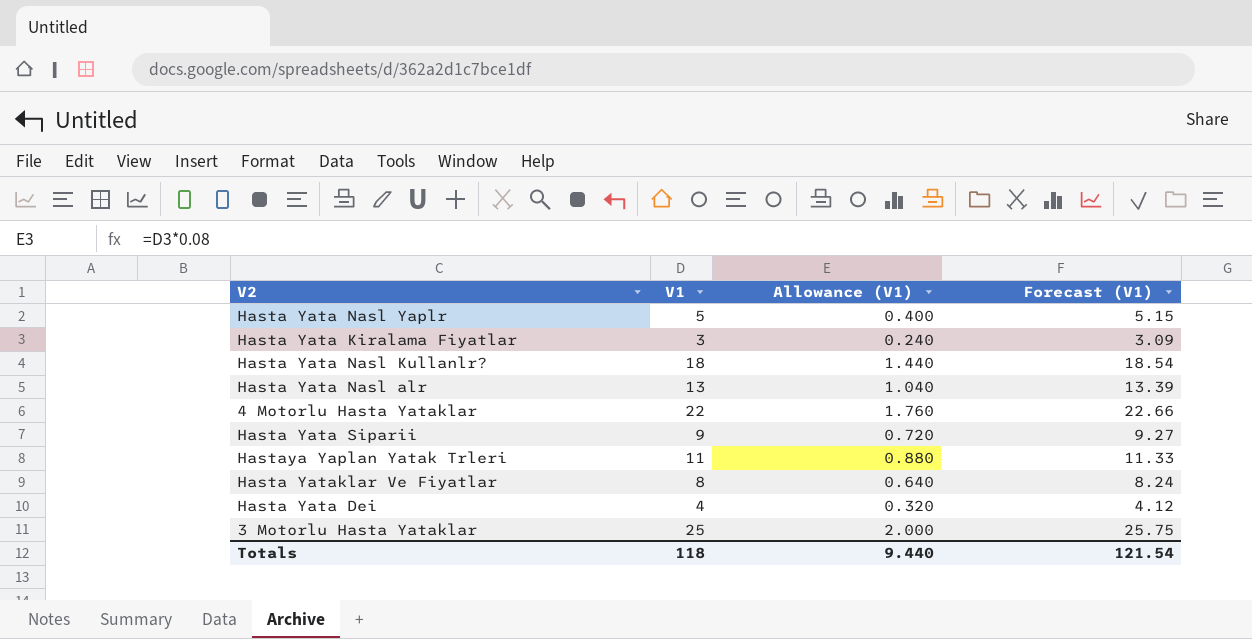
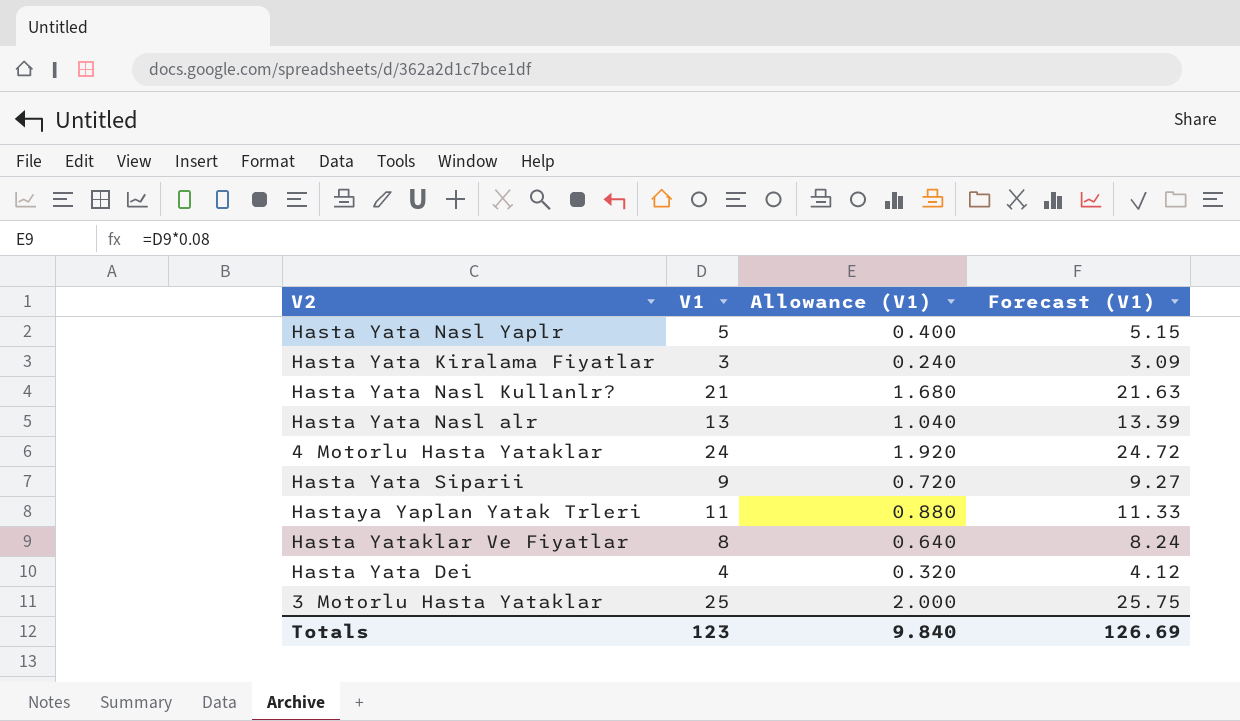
Hasta Yata Nasl Kullanlr? | V1: 18 -> 21
Hasta Yata Nasl Kullanlr? | Allowance (V1): 1.440 -> 1.680
Hasta Yata Nasl Kullanlr? | Forecast (V1): 18.54 -> 21.63
4 Motorlu Hasta Yataklar | V1: 22 -> 24
4 Motorlu Hasta Yataklar | Allowance (V1): 1.760 -> 1.920
4 Motorlu Hasta Yataklar | Forecast (V1): 22.66 -> 24.72
Totals | V1: 118 -> 123
Totals | Allowance (V1): 9.440 -> 9.840
Totals | Forecast (V1): 121.54 -> 126.69

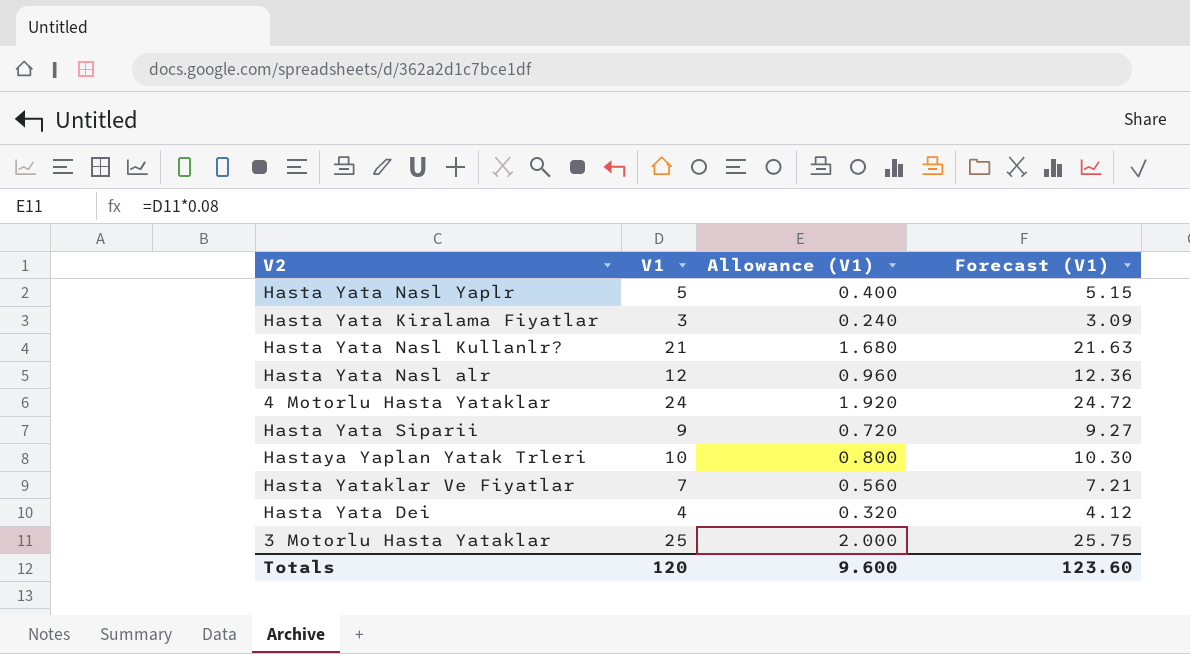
Hasta Yata Nasl alr | V1: 13 -> 12
Hasta Yata Nasl alr | Allowance (V1): 1.040 -> 0.960
Hasta Yata Nasl alr | Forecast (V1): 13.39 -> 12.36
Hastaya Yaplan Yatak Trleri | V1: 11 -> 10
Hastaya Yaplan Yatak Trleri | Allowance (V1): 0.880 -> 0.800
Hastaya Yaplan Yatak Trleri | Forecast (V1): 11.33 -> 10.30
Hasta Yataklar Ve Fiyatlar | V1: 8 -> 7
Hasta Yataklar Ve Fiyatlar | Allowance (V1): 0.640 -> 0.560
Hasta Yataklar Ve Fiyatlar | Forecast (V1): 8.24 -> 7.21
Totals | V1: 123 -> 120
Totals | Allowance (V1): 9.840 -> 9.600
Totals | Forecast (V1): 126.69 -> 123.60

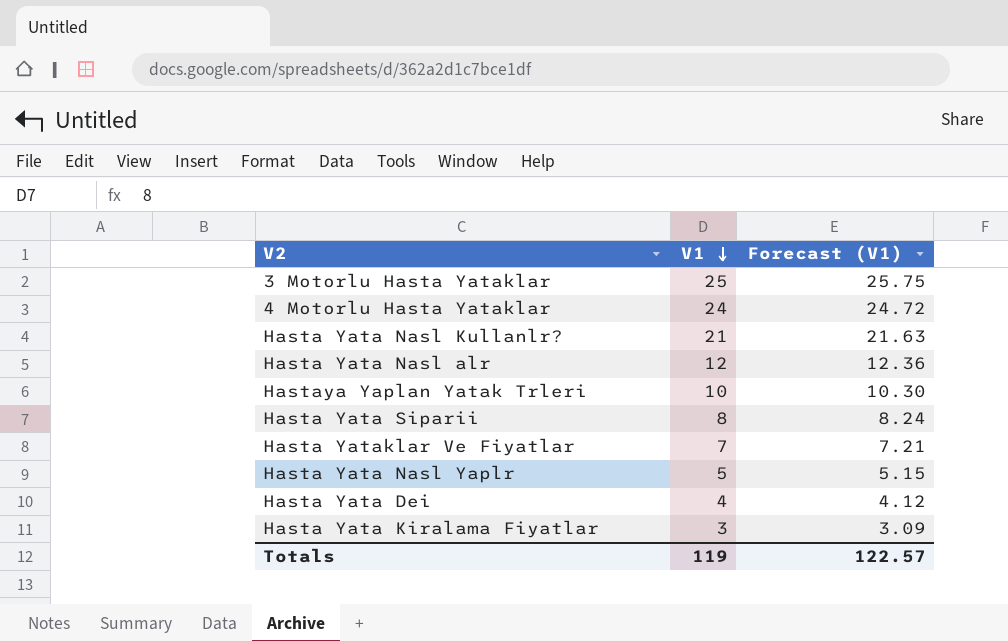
row order: none -> V1 descending
column Allowance (V1) | formula: [V1] * 0.08 -> none
Hasta Yata Siparii | V1: 9 -> 8
Hasta Yata Siparii | Forecast (V1): 9.27 -> 8.24
Totals | V1: 120 -> 119
Totals | Forecast (V1): 123.60 -> 122.57

